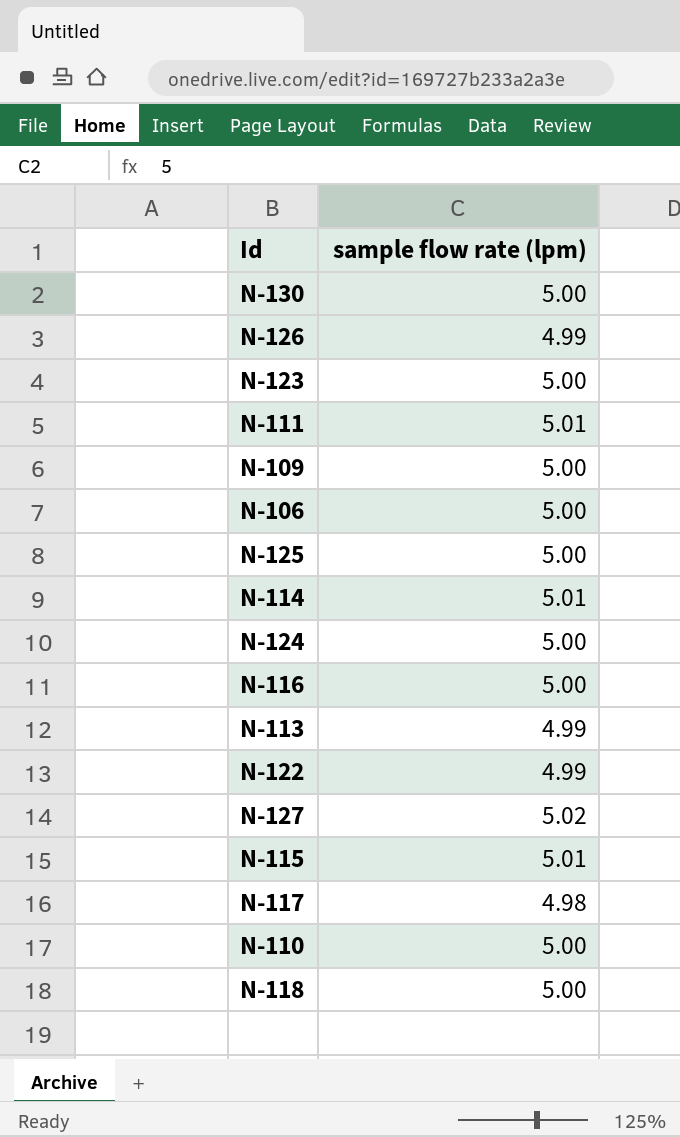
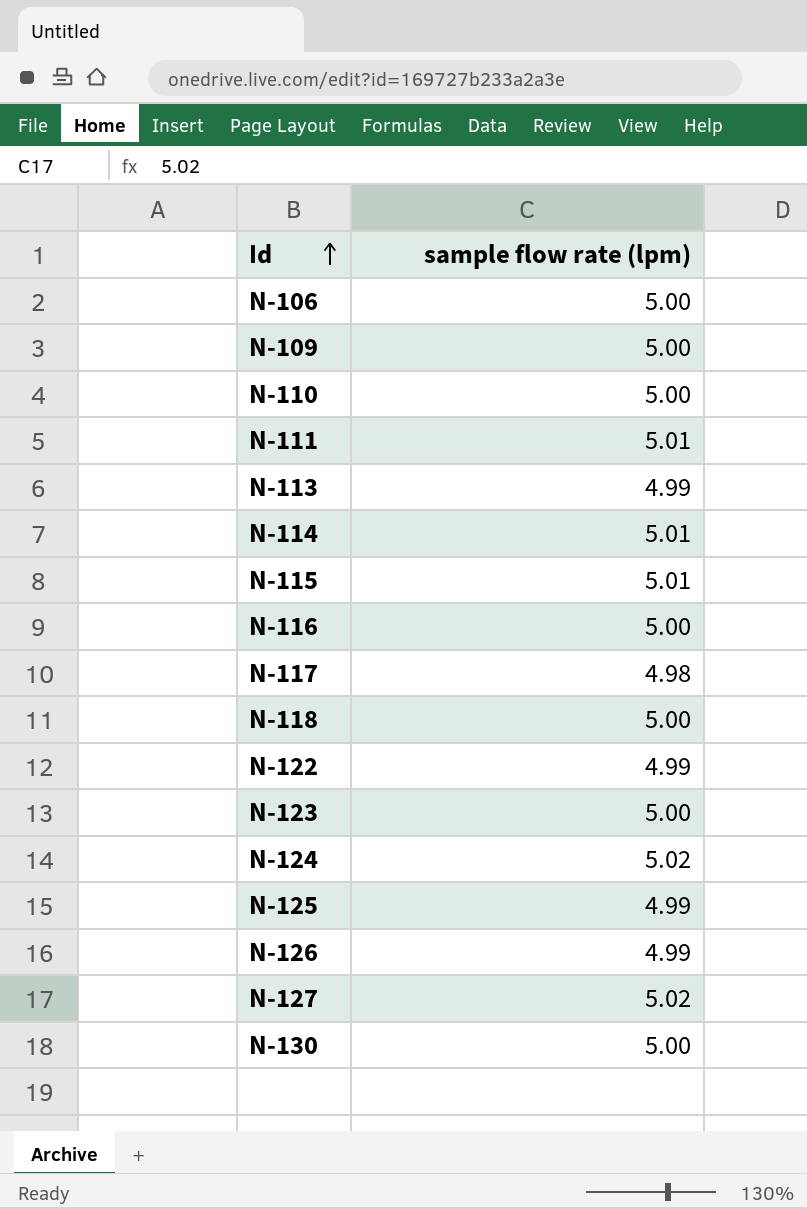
row order: none -> Id ascending
N-124 | sample flow rate (lpm): 5.00 -> 5.02
N-125 | sample flow rate (lpm): 5.00 -> 4.99

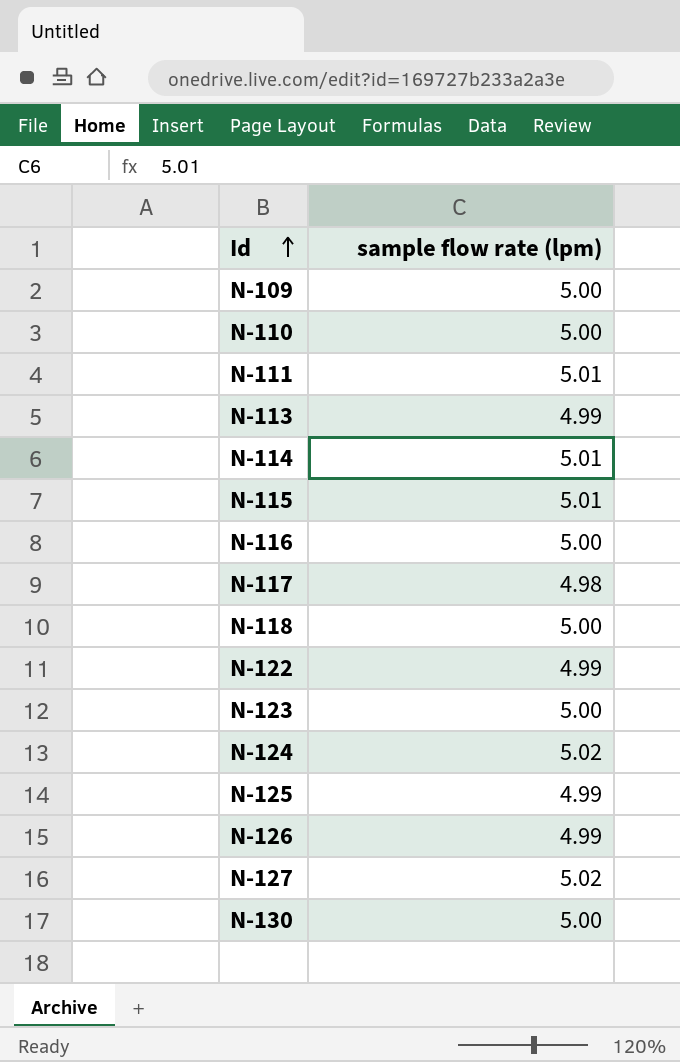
row N-106: 5.00 -> none

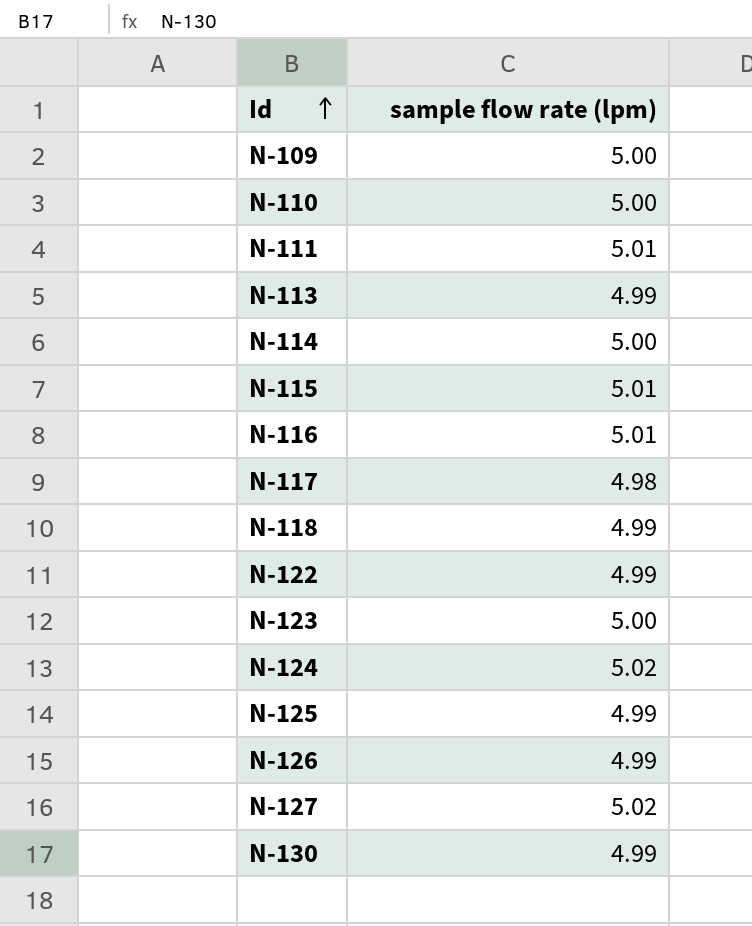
N-114 | sample flow rate (lpm): 5.01 -> 5.00
N-116 | sample flow rate (lpm): 5.00 -> 5.01
N-118 | sample flow rate (lpm): 5.00 -> 4.99
N-130 | sample flow rate (lpm): 5.00 -> 4.99

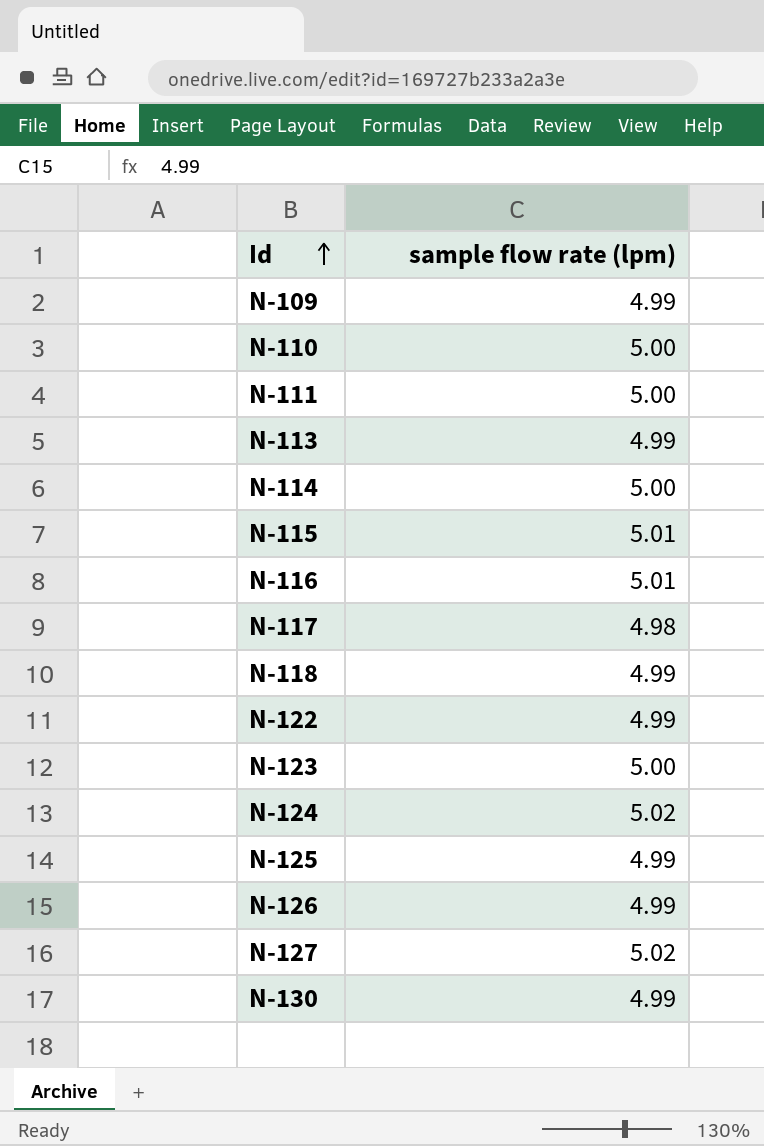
N-109 | sample flow rate (lpm): 5.00 -> 4.99
N-111 | sample flow rate (lpm): 5.01 -> 5.00

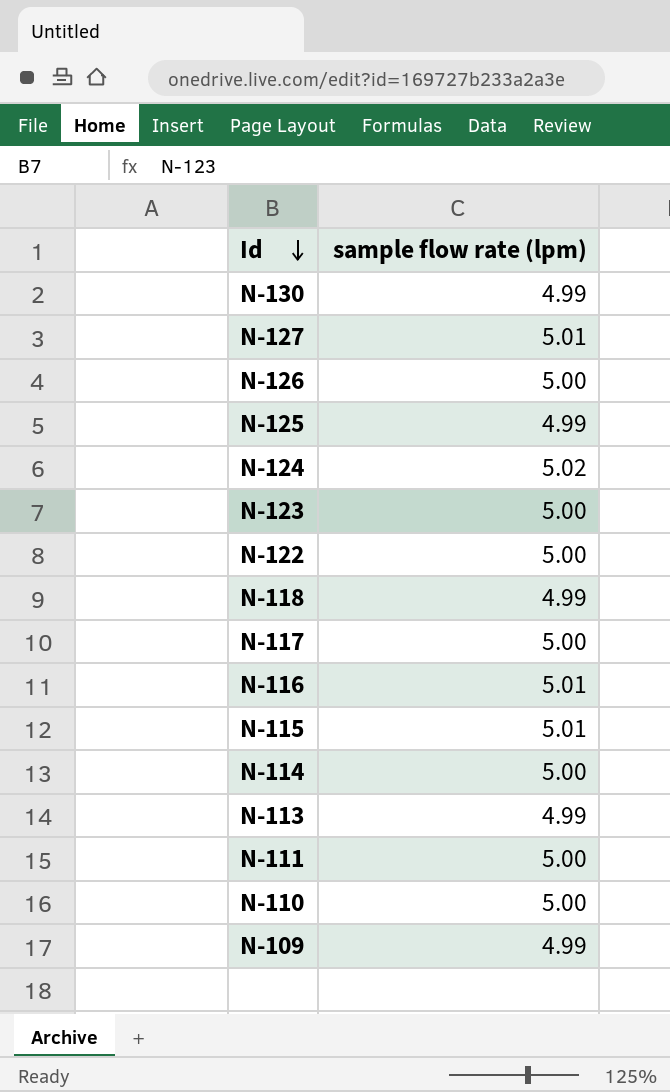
row order: Id ascending -> Id descending
N-127 | sample flow rate (lpm): 5.02 -> 5.01
N-126 | sample flow rate (lpm): 4.99 -> 5.00
N-122 | sample flow rate (lpm): 4.99 -> 5.00
N-117 | sample flow rate (lpm): 4.98 -> 5.00

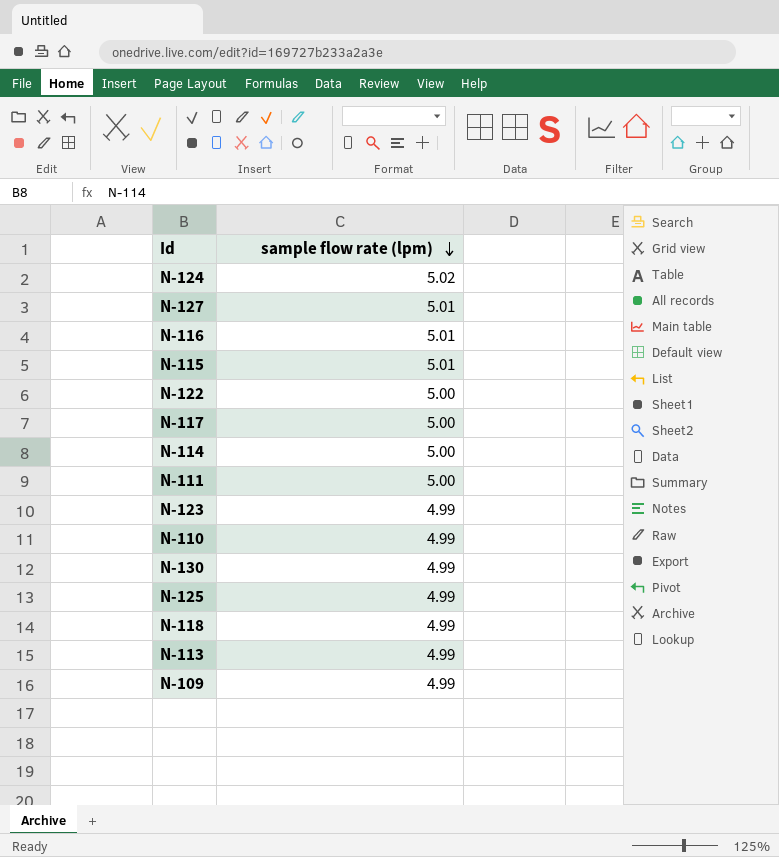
row order: Id descending -> sample flow rate (lpm) descending
row N-126: 5.00 -> none
N-123 | sample flow rate (lpm): 5.00 -> 4.99
N-110 | sample flow rate (lpm): 5.00 -> 4.99

